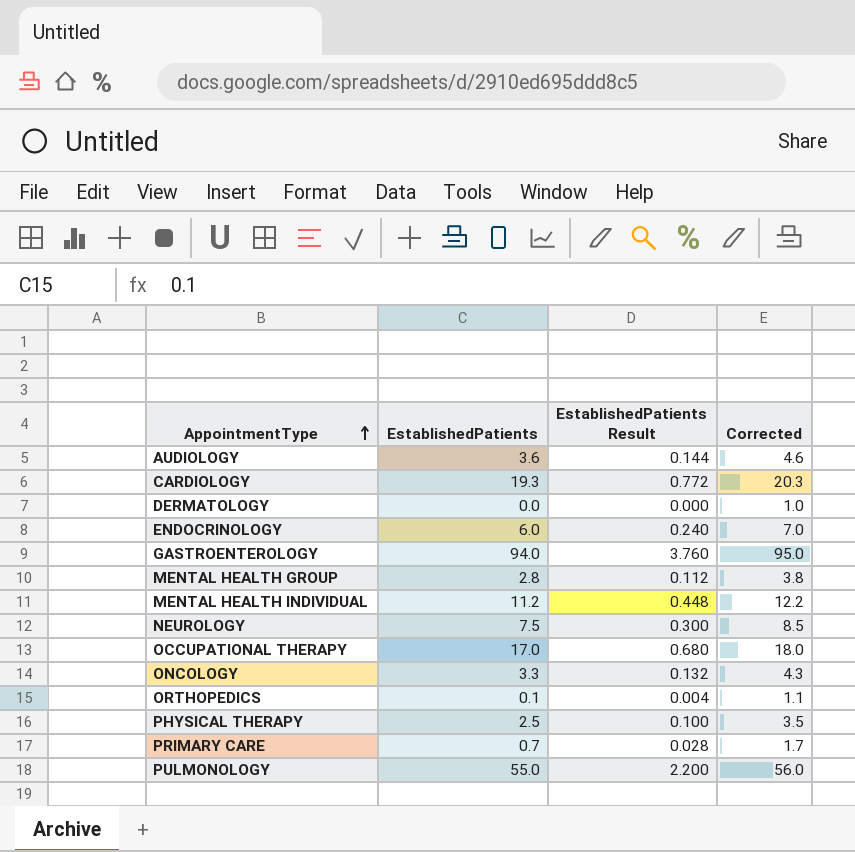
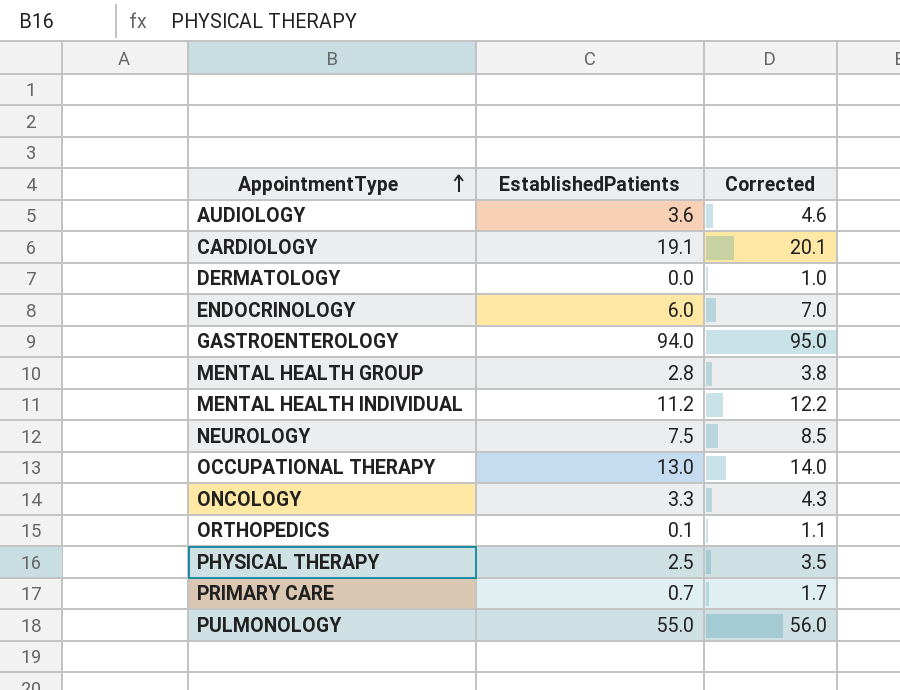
column EstablishedPatients Result | formula: [EstablishedPatients] * 0.04 -> none
CARDIOLOGY | EstablishedPatients: 19.3 -> 19.1
CARDIOLOGY | Corrected: 20.3 -> 20.1
OCCUPATIONAL THERAPY | EstablishedPatients: 17.0 -> 13.0
OCCUPATIONAL THERAPY | Corrected: 18.0 -> 14.0

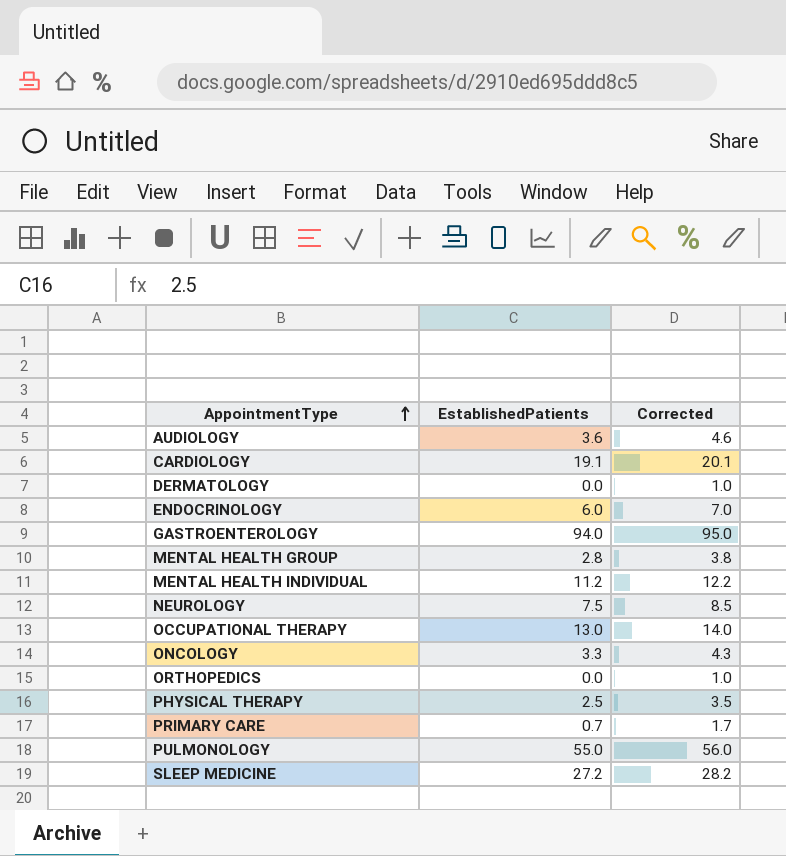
ORTHOPEDICS | EstablishedPatients: 0.1 -> 0.0
ORTHOPEDICS | Corrected: 1.1 -> 1.0
row SLEEP MEDICINE: none -> 27.2 | 28.2

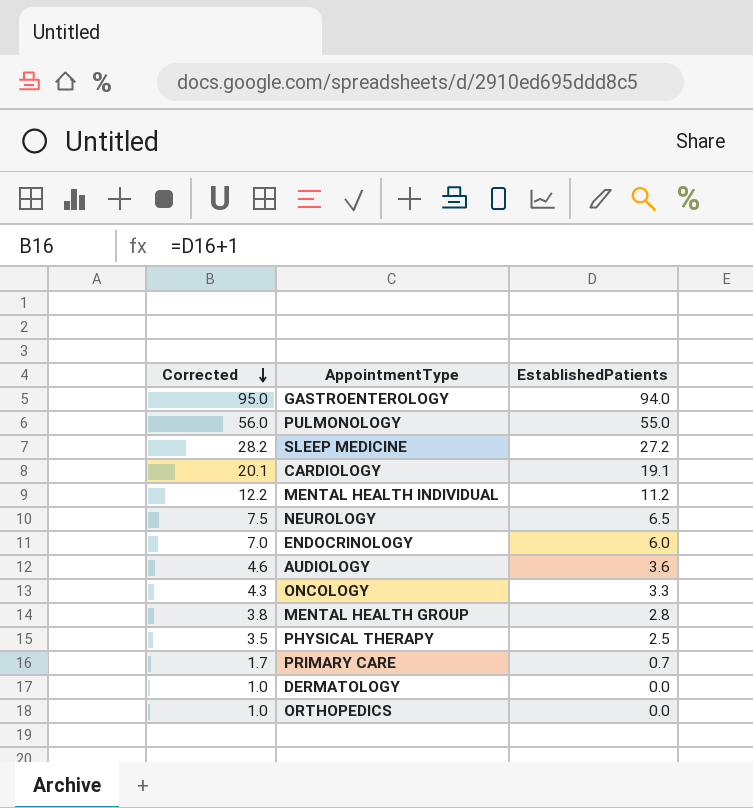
row order: AppointmentType ascending -> Corrected descending
column Corrected | position: 3 -> 1
row OCCUPATIONAL THERAPY: 13.0 | 14.0 -> none
NEUROLOGY | Corrected: 8.5 -> 7.5
NEUROLOGY | EstablishedPatients: 7.5 -> 6.5

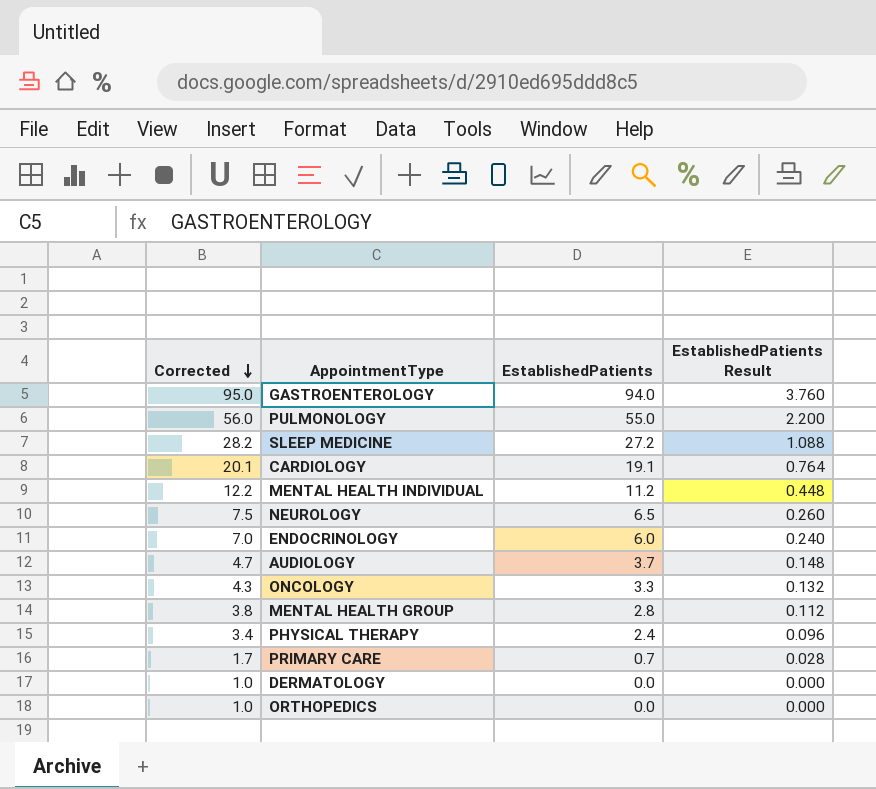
column EstablishedPatients Result | formula: none -> [EstablishedPatients] * 0.04
AUDIOLOGY | Corrected: 4.6 -> 4.7
AUDIOLOGY | EstablishedPatients: 3.6 -> 3.7
PHYSICAL THERAPY | Corrected: 3.5 -> 3.4
PHYSICAL THERAPY | EstablishedPatients: 2.5 -> 2.4

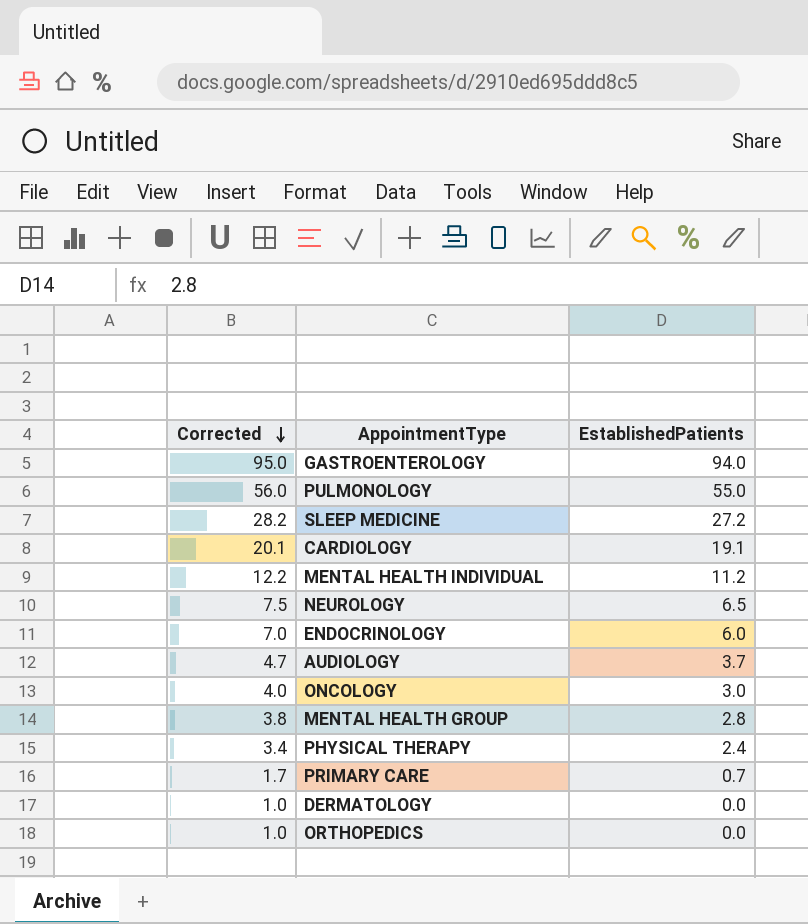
column EstablishedPatients Result | formula: [EstablishedPatients] * 0.04 -> none
ONCOLOGY | Corrected: 4.3 -> 4.0
ONCOLOGY | EstablishedPatients: 3.3 -> 3.0

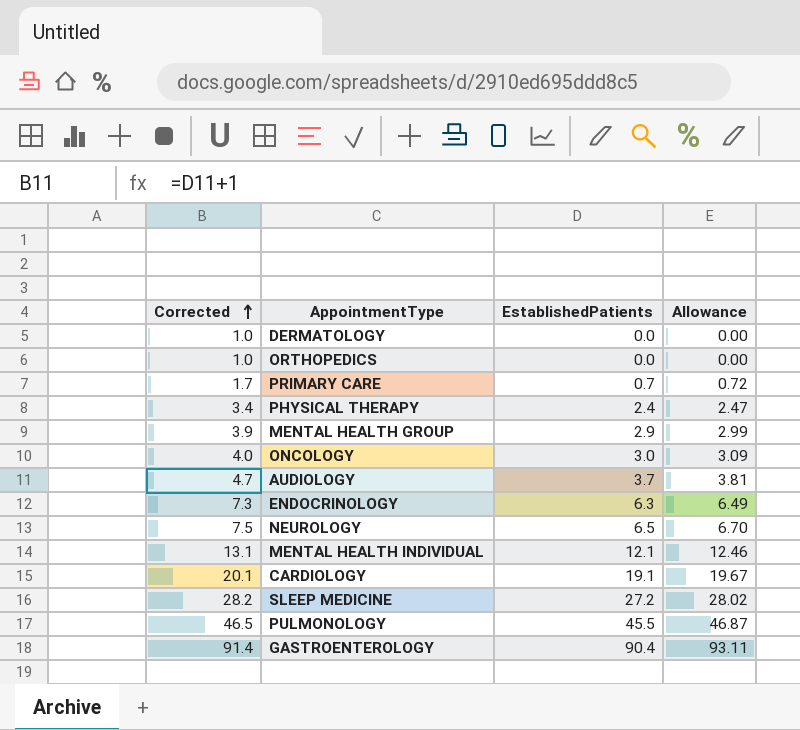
row order: Corrected descending -> Corrected ascending
column Allowance | formula: none -> [EstablishedPatients] * 1.03
MENTAL HEALTH GROUP | Corrected: 3.8 -> 3.9
MENTAL HEALTH GROUP | EstablishedPatients: 2.8 -> 2.9
ENDOCRINOLOGY | Corrected: 7.0 -> 7.3
ENDOCRINOLOGY | EstablishedPatients: 6.0 -> 6.3
MENTAL HEALTH INDIVIDUAL | Corrected: 12.2 -> 13.1
MENTAL HEALTH INDIVIDUAL | EstablishedPatients: 11.2 -> 12.1
PULMONOLOGY | Corrected: 56.0 -> 46.5
PULMONOLOGY | EstablishedPatients: 55.0 -> 45.5
GASTROENTEROLOGY | Corrected: 95.0 -> 91.4
GASTROENTEROLOGY | EstablishedPatients: 94.0 -> 90.4

